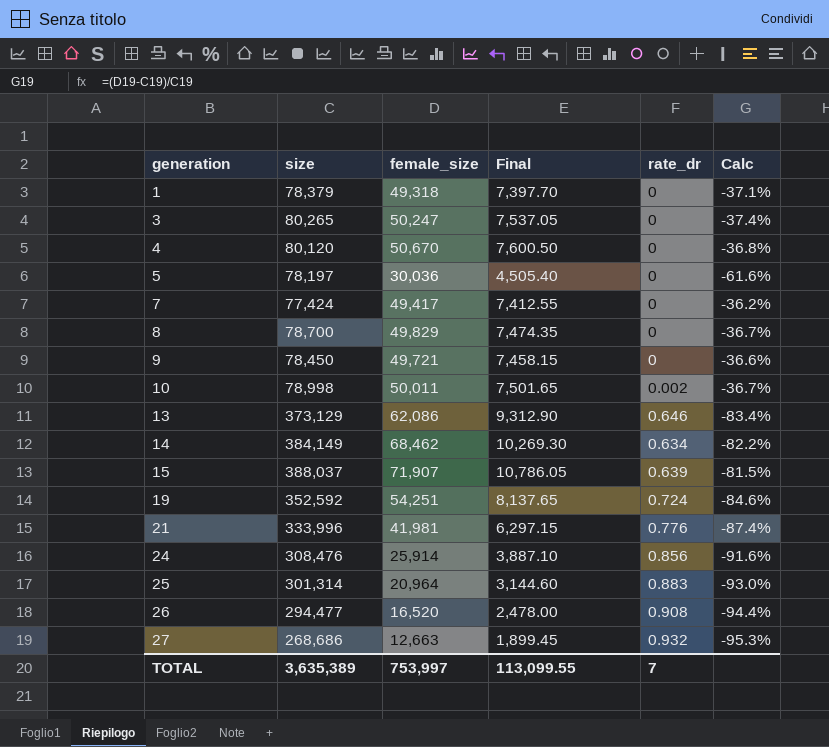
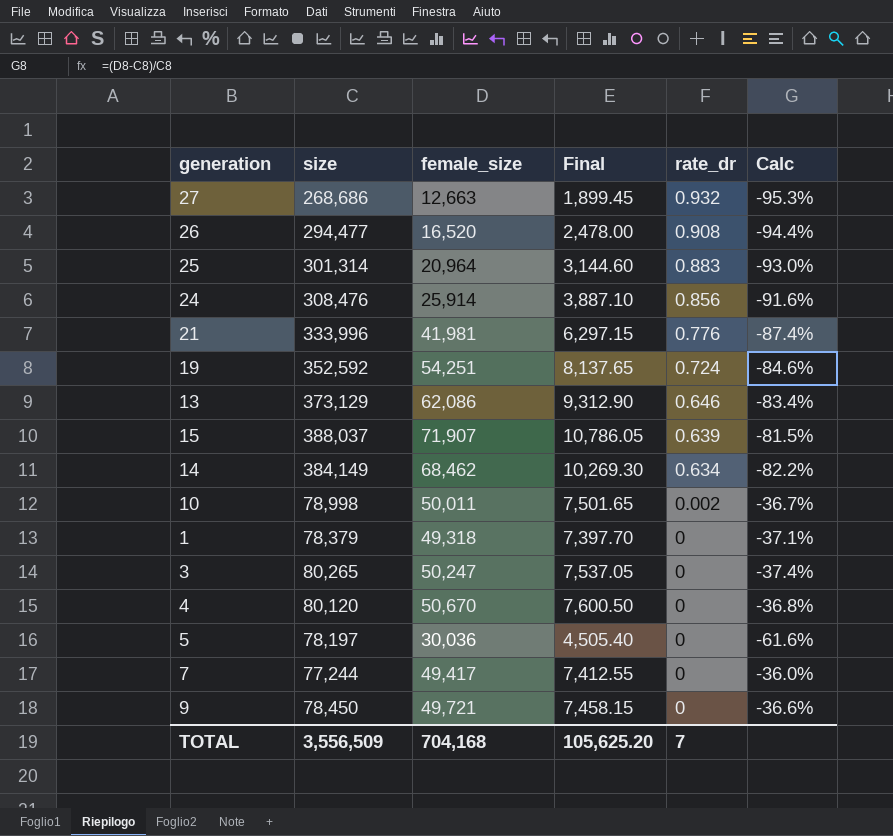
row order: generation ascending -> rate_dr descending
row 8: 78,700 | 49,829 | 7,474.35 | 0 | -36.7% -> none
7 | size: 77,424 -> 77,244
7 | Calc: -36.2% -> -36.0%
TOTAL | size: 3,635,389 -> 3,556,509
TOTAL | female_size: 753,997 -> 704,168
TOTAL | Final: 113,099.55 -> 105,625.20

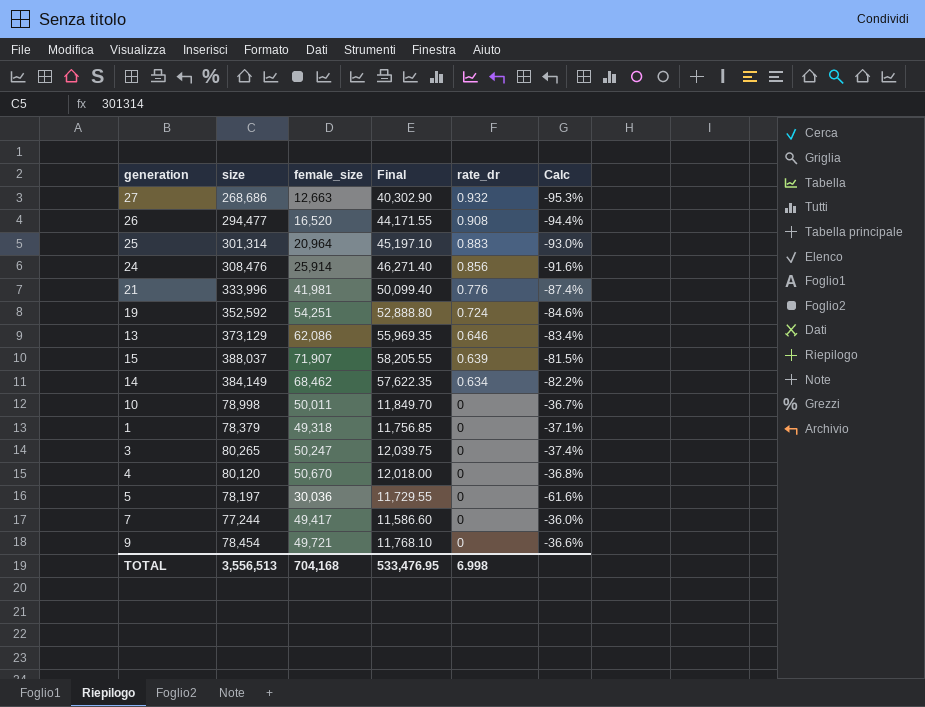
column Final | formula: [female_size] * 0.15 -> [size] * 0.15
10 | rate_dr: 0.002 -> 0
9 | size: 78,450 -> 78,454
TOTAL | size: 3,556,509 -> 3,556,513
TOTAL | Final: 105,625.20 -> 533,476.95
TOTAL | rate_dr: 7 -> 6.998

